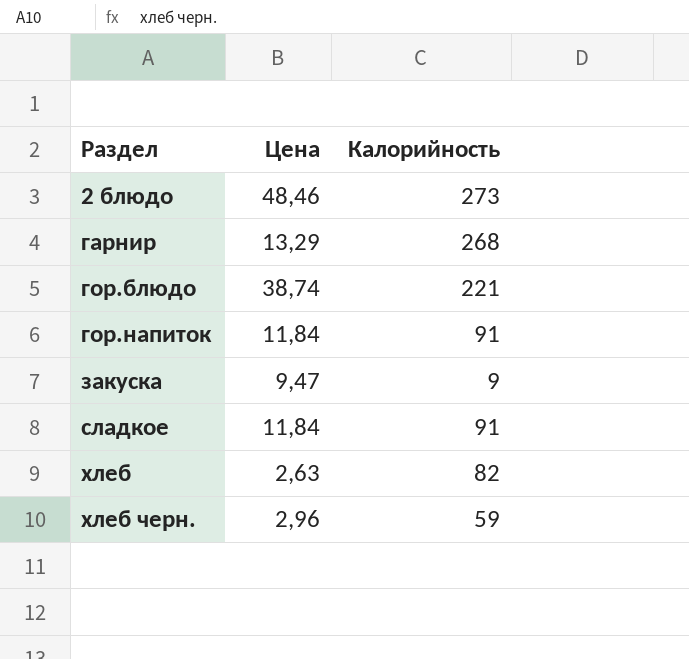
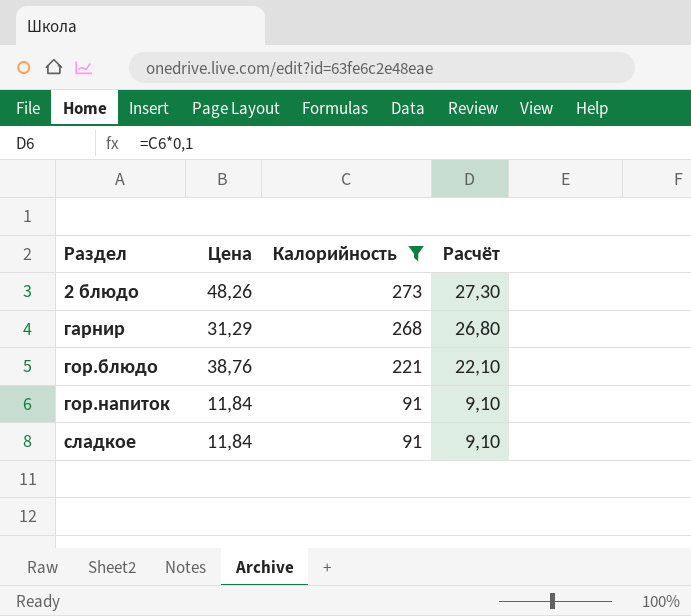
filter: none -> Калорийность >= 91
column Расчёт | formula: none -> [Калорийность] * 0,1
2 блюдо | Цена: 48,46 -> 48,26
гарнир | Цена: 13,29 -> 31,29
гор.блюдо | Цена: 38,74 -> 38,76

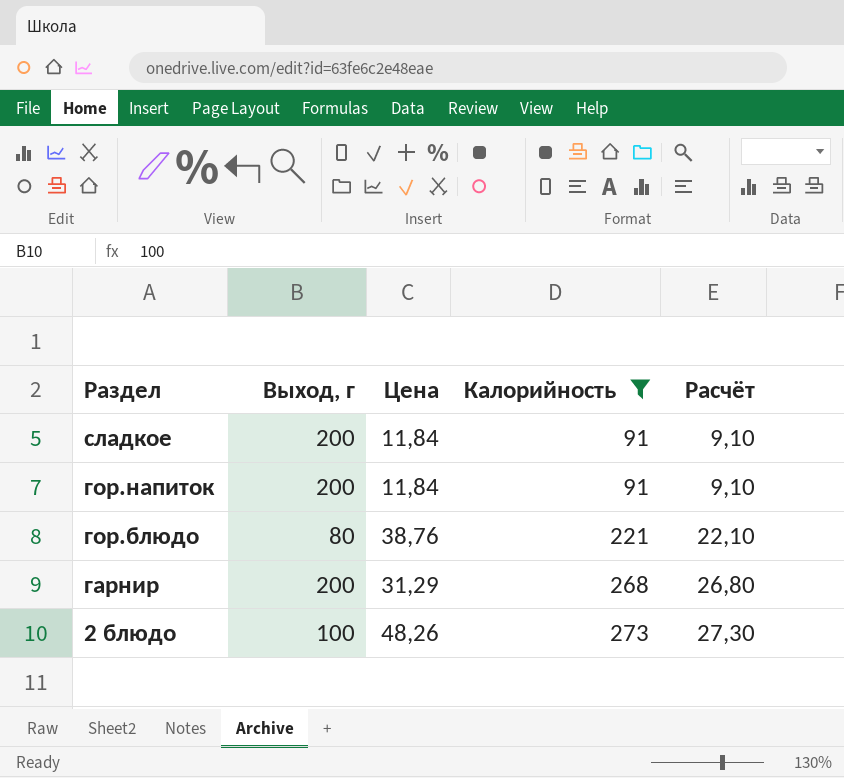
row order: Раздел ascending -> Раздел descending
column Выход, г | position: none -> 2

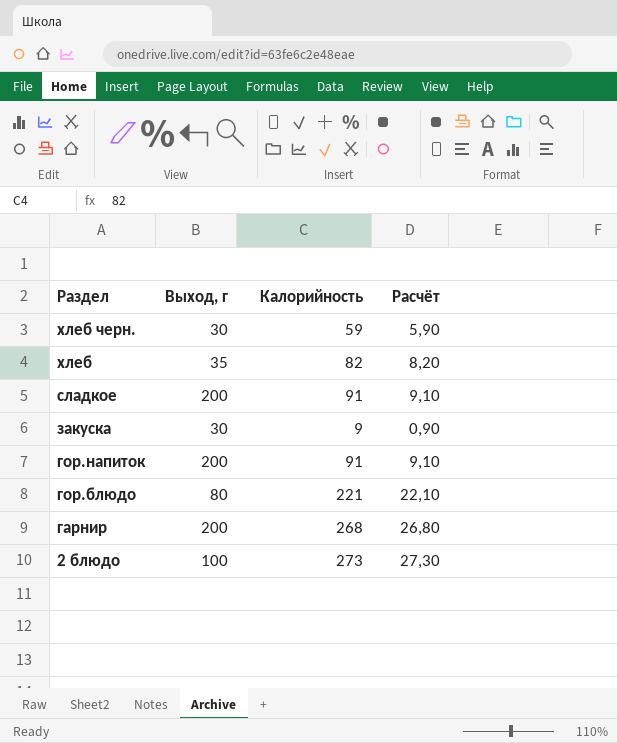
filter: Калорийность >= 91 -> none
column Цена | position: 3 -> none

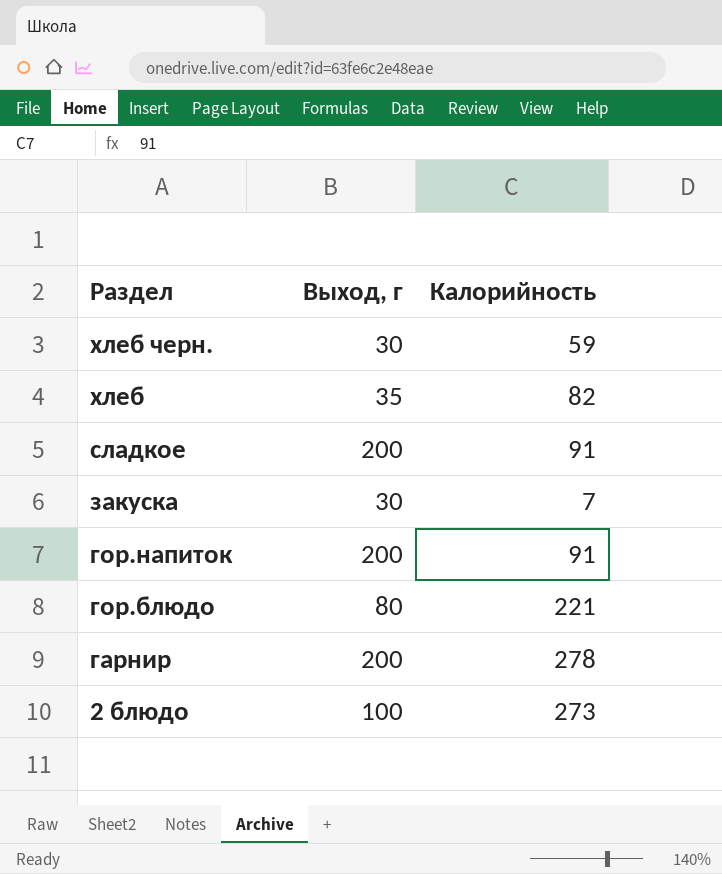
column Расчёт | formula: [Калорийность] * 0,1 -> none
закуска | Калорийность: 9 -> 7
гарнир | Калорийность: 268 -> 278

